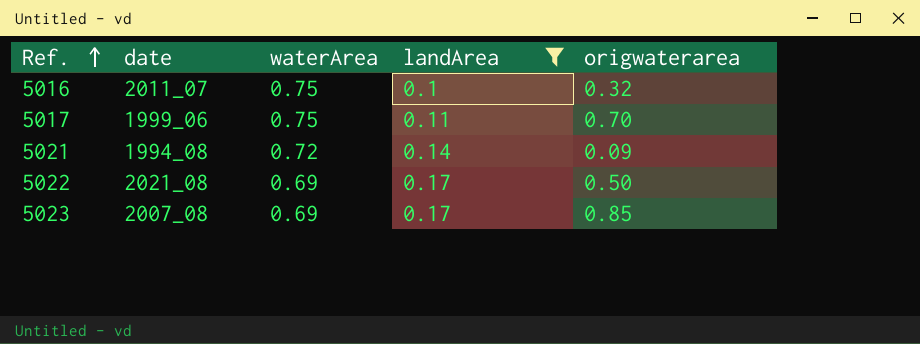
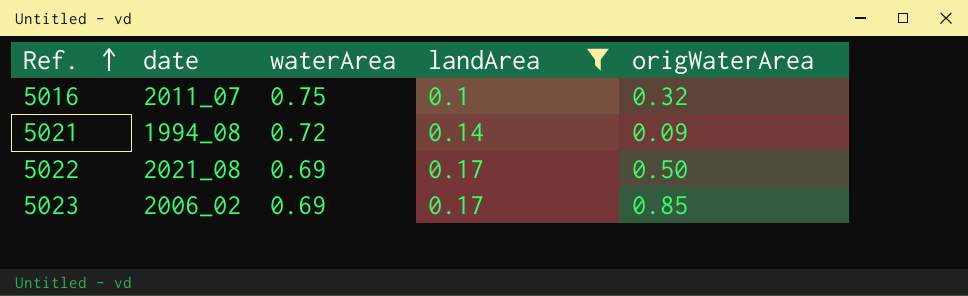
column name: origwaterarea -> origWaterArea
row 5017: 1999_06 | 0.75 | 0.11 | 0.70 -> none
5023 | date: 2007_08 -> 2006_02

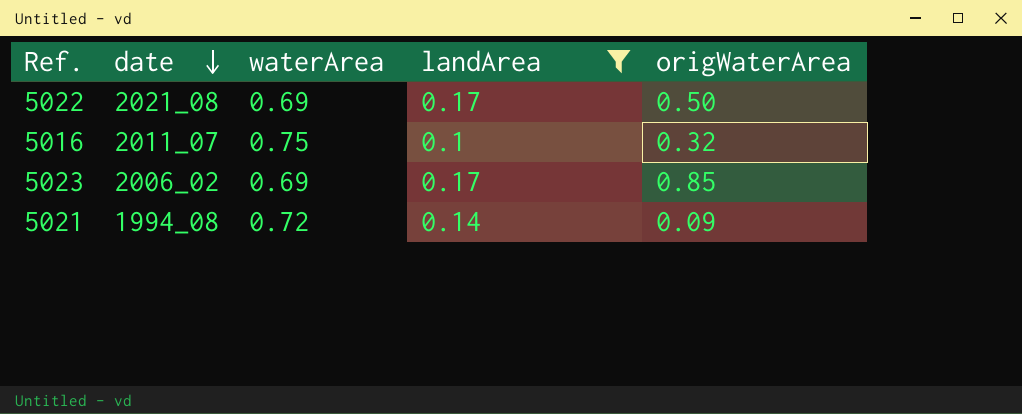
row order: Ref. ascending -> date descending

